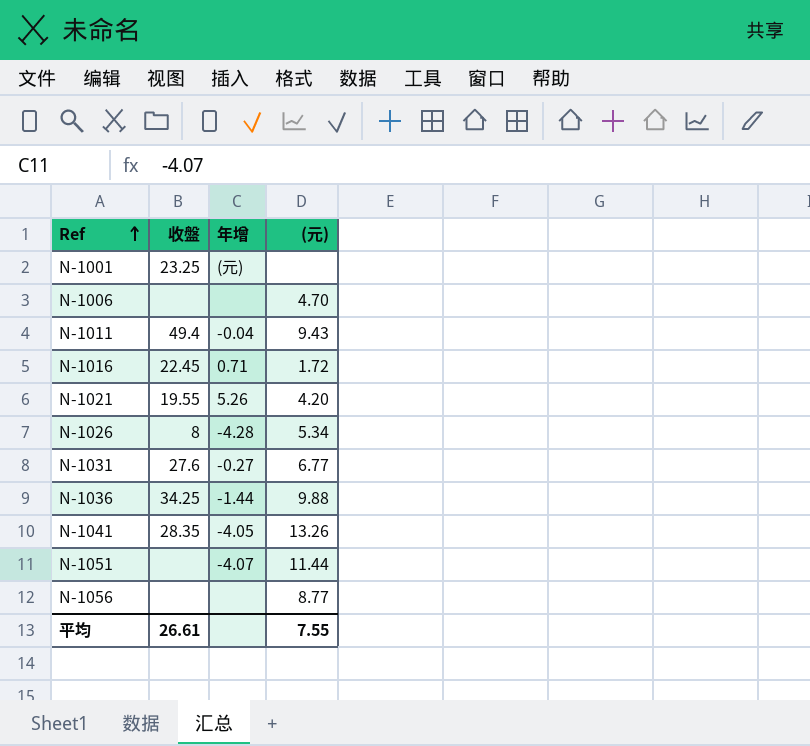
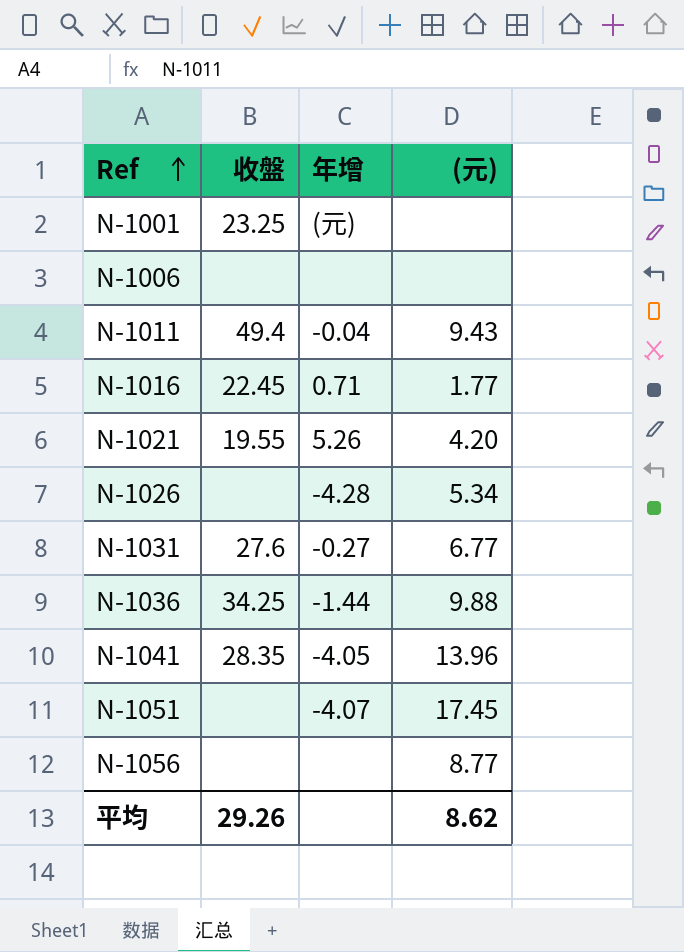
N-1006 | (元): 4.70 -> none
N-1016 | (元): 1.72 -> 1.77
N-1026 | 收盤: 8 -> none
N-1041 | (元): 13.26 -> 13.96
N-1051 | (元): 11.44 -> 17.45
平均 | 收盤: 26.61 -> 29.26
平均 | (元): 7.55 -> 8.62

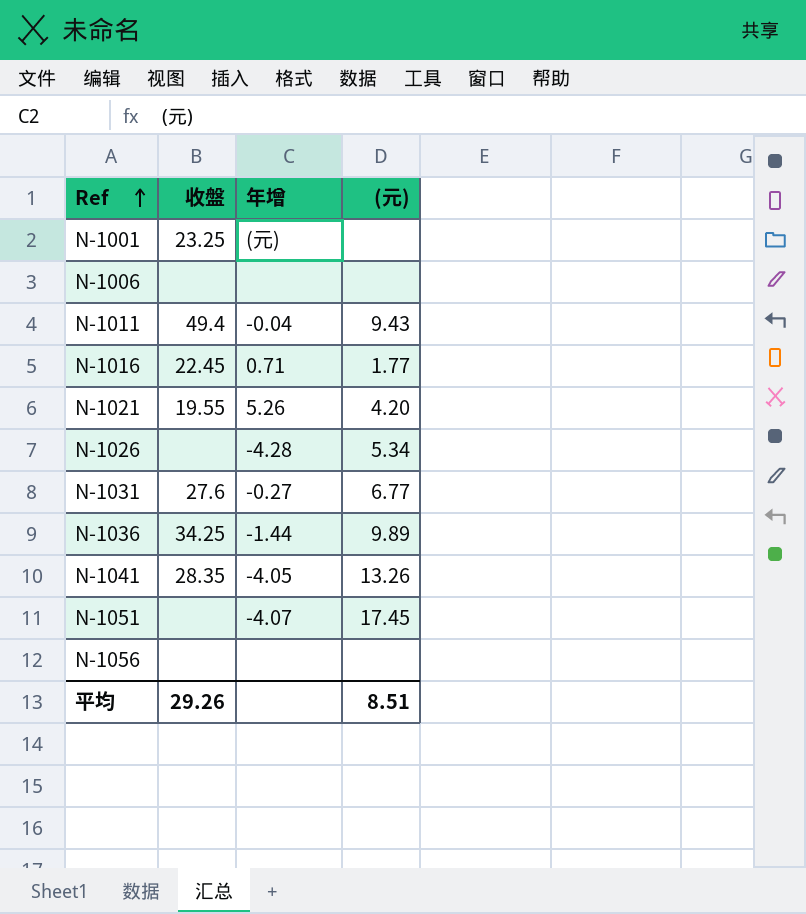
N-1036 | (元): 9.88 -> 9.89
N-1041 | (元): 13.96 -> 13.26
N-1056 | (元): 8.77 -> none
平均 | (元): 8.62 -> 8.51

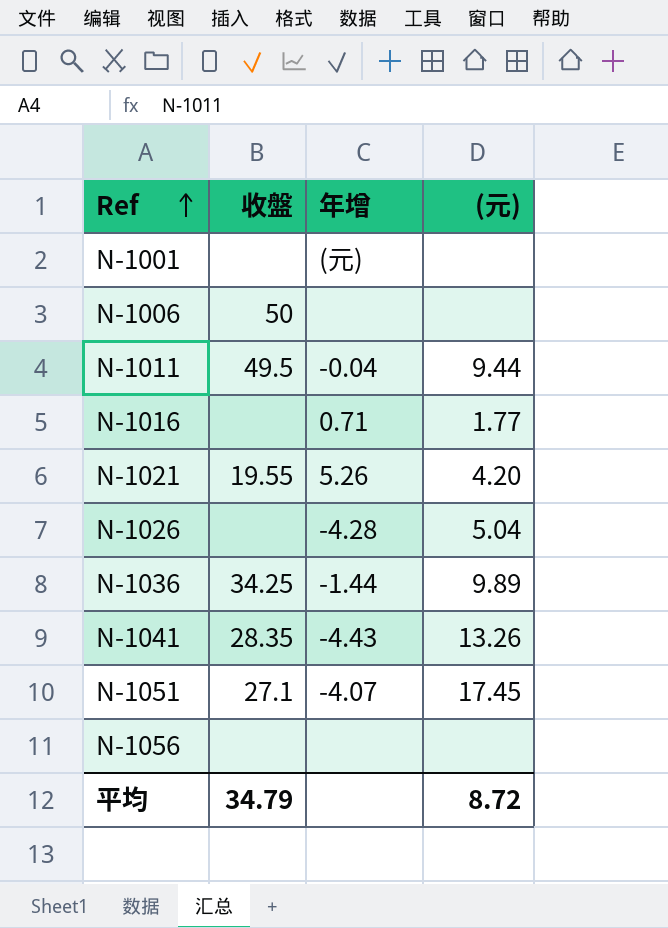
row N-1031: 27.6 | -0.27 | 6.77 -> none
N-1001 | 收盤: 23.25 -> none
N-1006 | 收盤: none -> 50
N-1011 | 收盤: 49.4 -> 49.5
N-1011 | (元): 9.43 -> 9.44
N-1016 | 收盤: 22.45 -> none
N-1026 | (元): 5.34 -> 5.04
N-1041 | 年增: -4.05 -> -4.43
N-1051 | 收盤: none -> 27.1
平均 | 收盤: 29.26 -> 34.79
平均 | (元): 8.51 -> 8.72

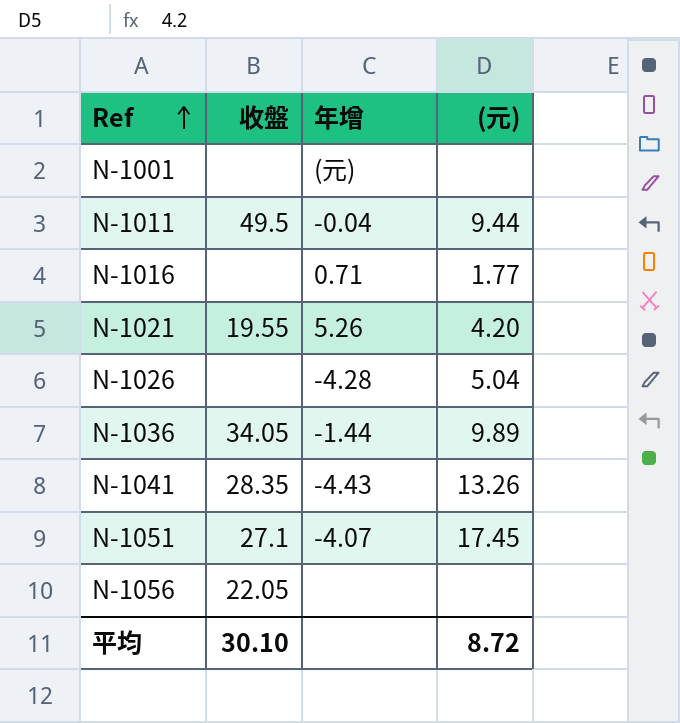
row N-1006: 50 | none | none -> none
N-1036 | 收盤: 34.25 -> 34.05
N-1056 | 收盤: none -> 22.05
平均 | 收盤: 34.79 -> 30.10

